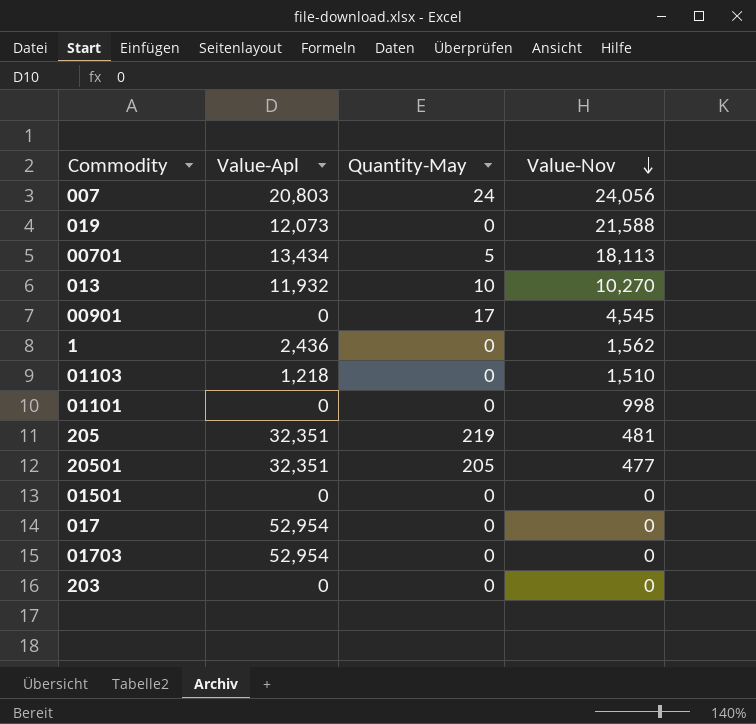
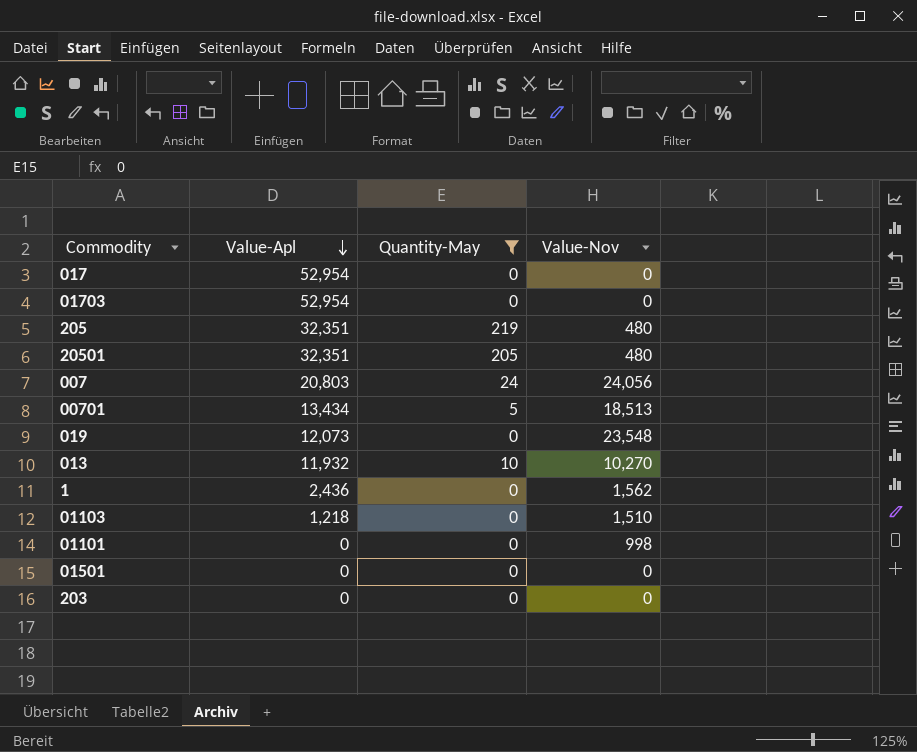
filter: none -> Quantity-May != 17
row order: Value-Nov descending -> Value-Apl descending
205 | Value-Nov: 481 -> 480
20501 | Value-Nov: 477 -> 480
00701 | Value-Nov: 18,113 -> 18,513
019 | Value-Nov: 21,588 -> 23,548

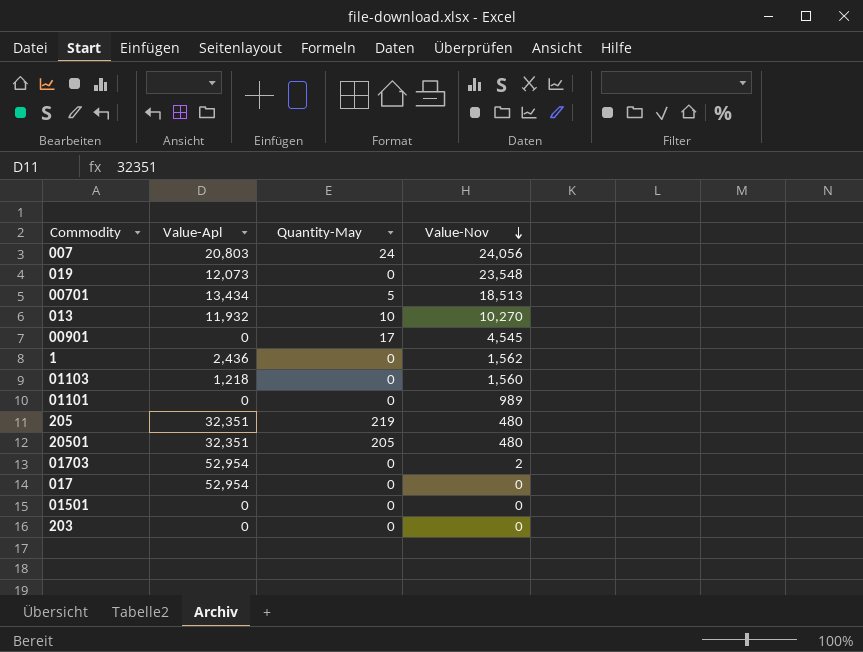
filter: Quantity-May != 17 -> none
row order: Value-Apl descending -> Value-Nov descending
01103 | Value-Nov: 1,510 -> 1,560
01101 | Value-Nov: 998 -> 989
01703 | Value-Nov: 0 -> 2

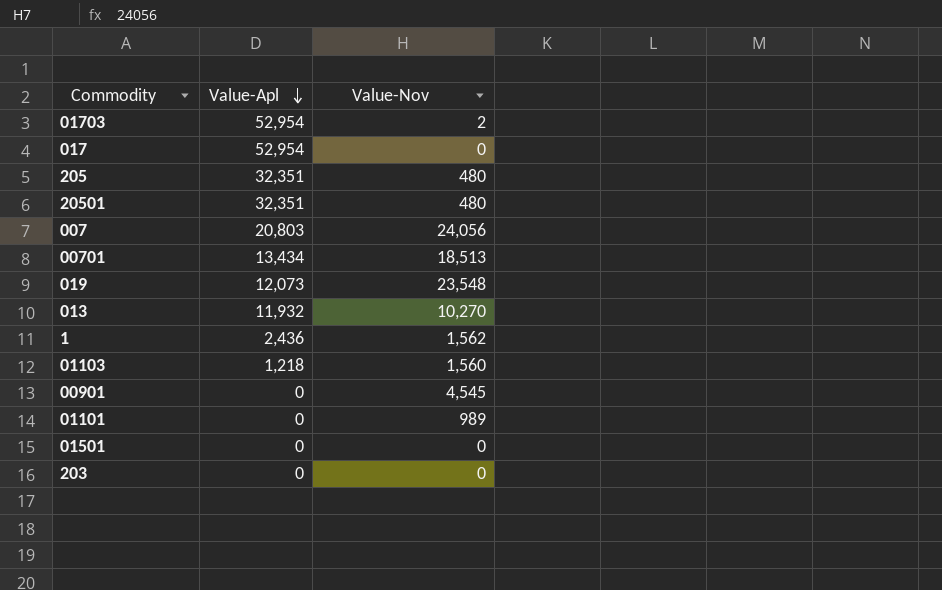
row order: Value-Nov descending -> Value-Apl descending
column Quantity-May | position: 3 -> none

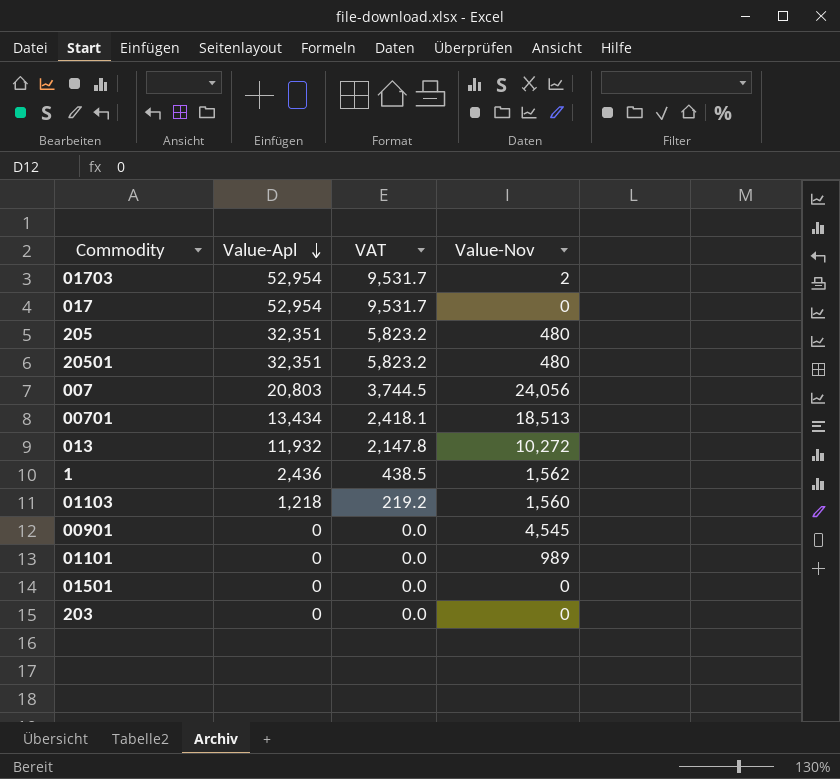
column VAT | formula: none -> [Value-Apl] * 0.18
row 019: 12,073 | 23,548 -> none
013 | Value-Nov: 10,270 -> 10,272

